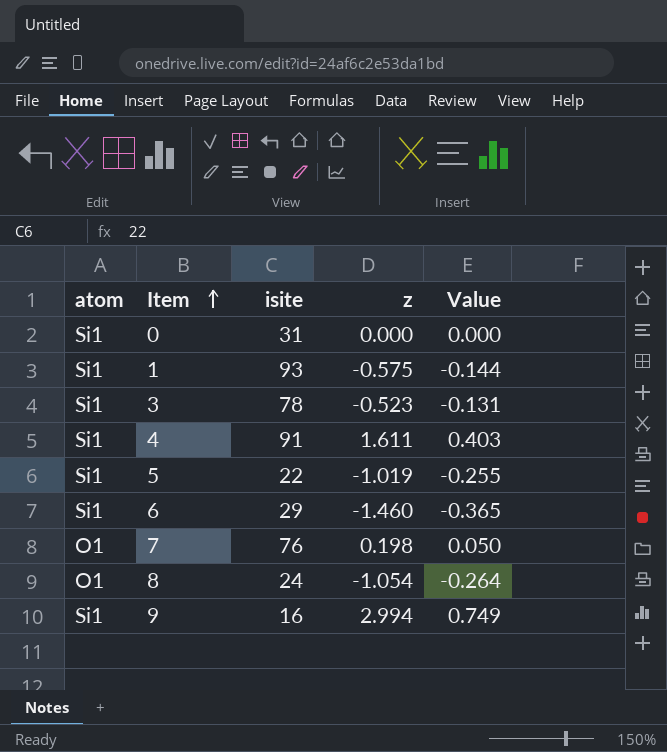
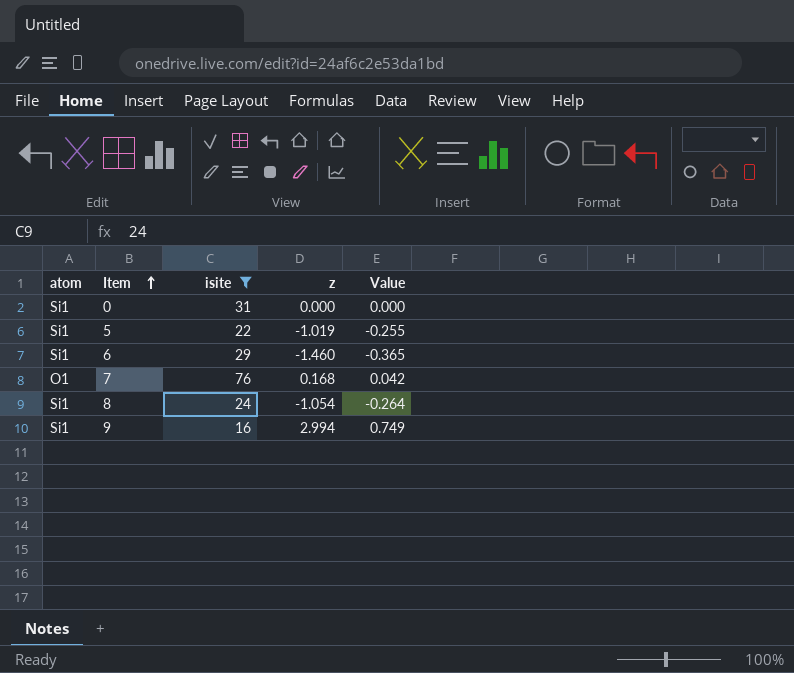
filter: none -> isite <= 76
7 | z: 0.198 -> 0.168
7 | Value: 0.050 -> 0.042
8 | atom: O1 -> Si1

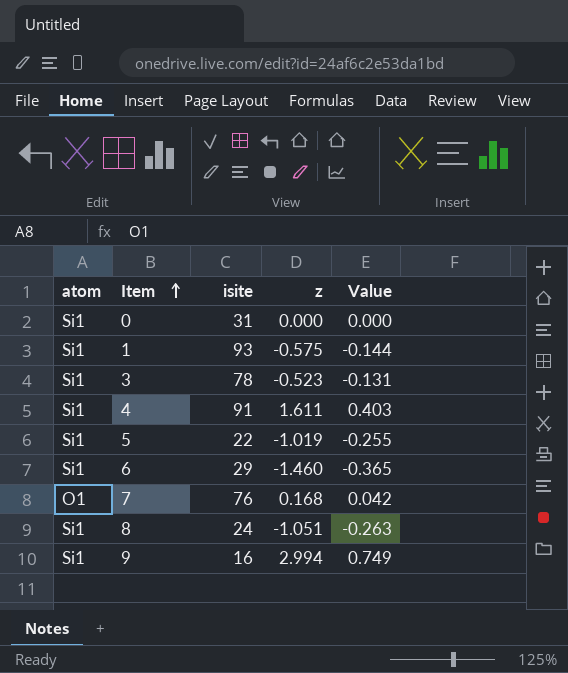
filter: isite <= 76 -> none
8 | z: -1.054 -> -1.051
8 | Value: -0.264 -> -0.263

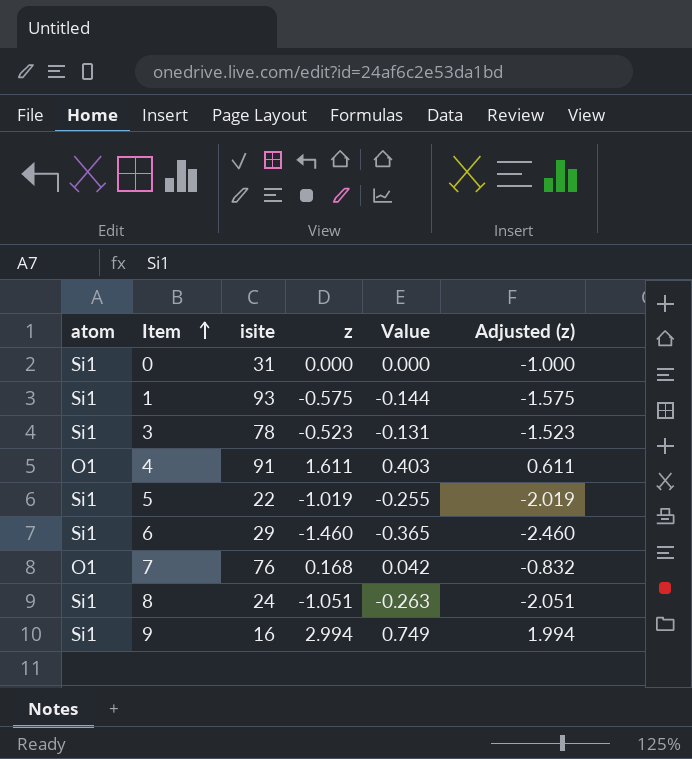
column Adjusted (z) | formula: none -> [z] - 1
4 | atom: Si1 -> O1

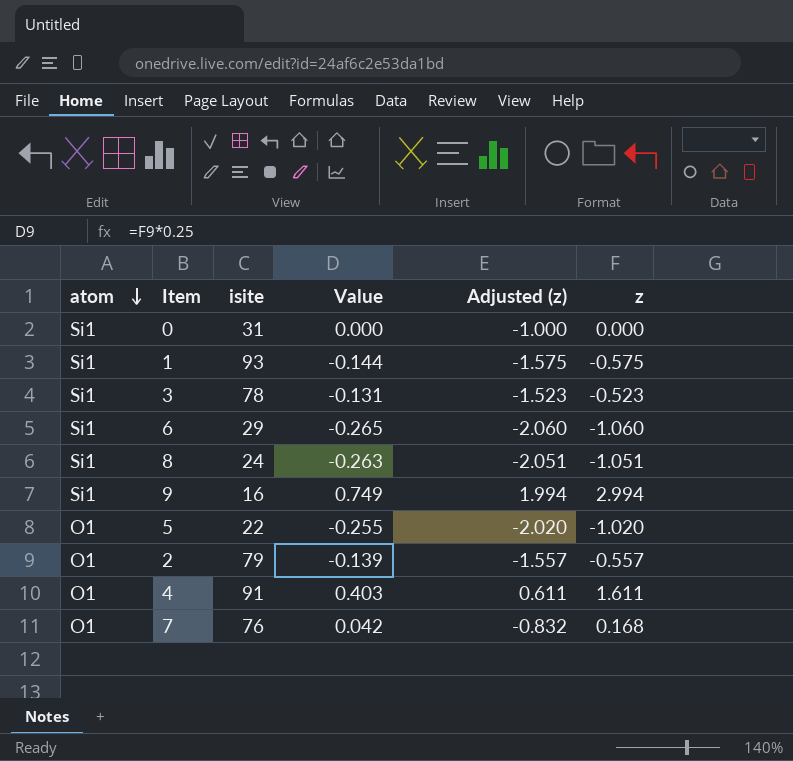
row order: Item ascending -> atom descending
column z | position: 4 -> 6
6 | Value: -0.365 -> -0.265
6 | Adjusted (z): -2.460 -> -2.060
6 | z: -1.460 -> -1.060
5 | atom: Si1 -> O1
5 | Adjusted (z): -2.019 -> -2.020
5 | z: -1.019 -> -1.020
row 2: none -> O1 | 79 | -0.139 | -1.557 | -0.557

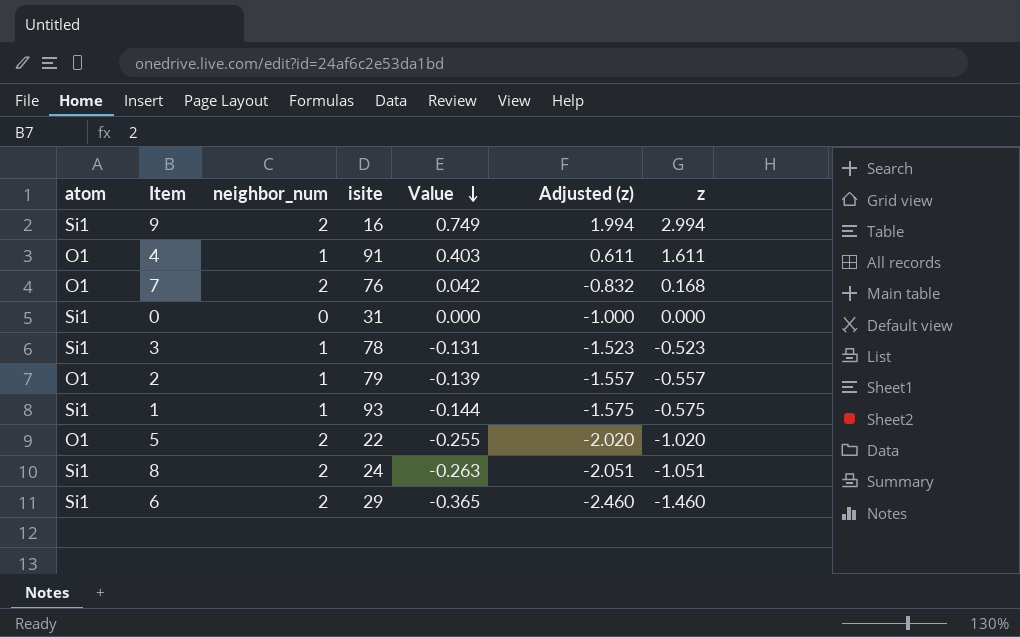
row order: atom descending -> Value descending
column neighbor_num | position: none -> 3
6 | Value: -0.265 -> -0.365
6 | Adjusted (z): -2.060 -> -2.460
6 | z: -1.060 -> -1.460

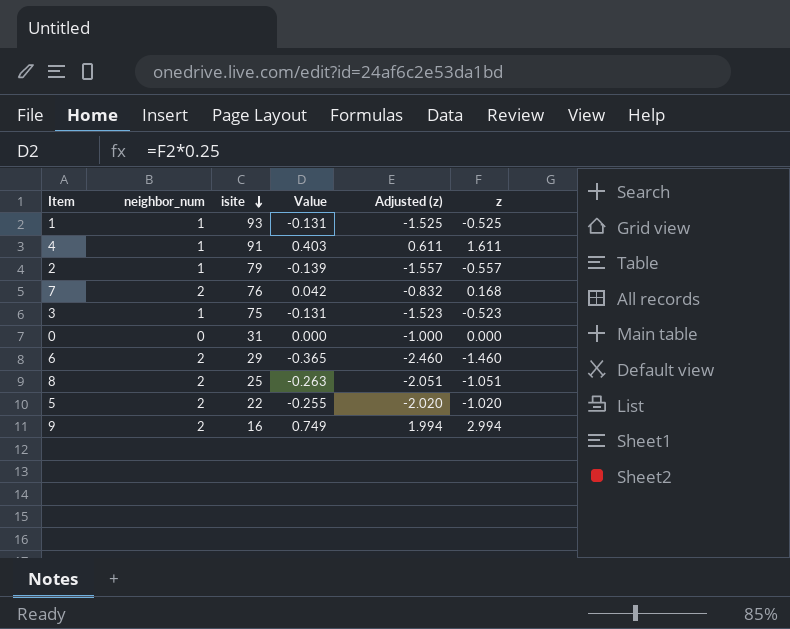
row order: Value descending -> isite descending
column atom | position: 1 -> none
1 | Value: -0.144 -> -0.131
1 | Adjusted (z): -1.575 -> -1.525
1 | z: -0.575 -> -0.525
3 | isite: 78 -> 75
8 | isite: 24 -> 25

